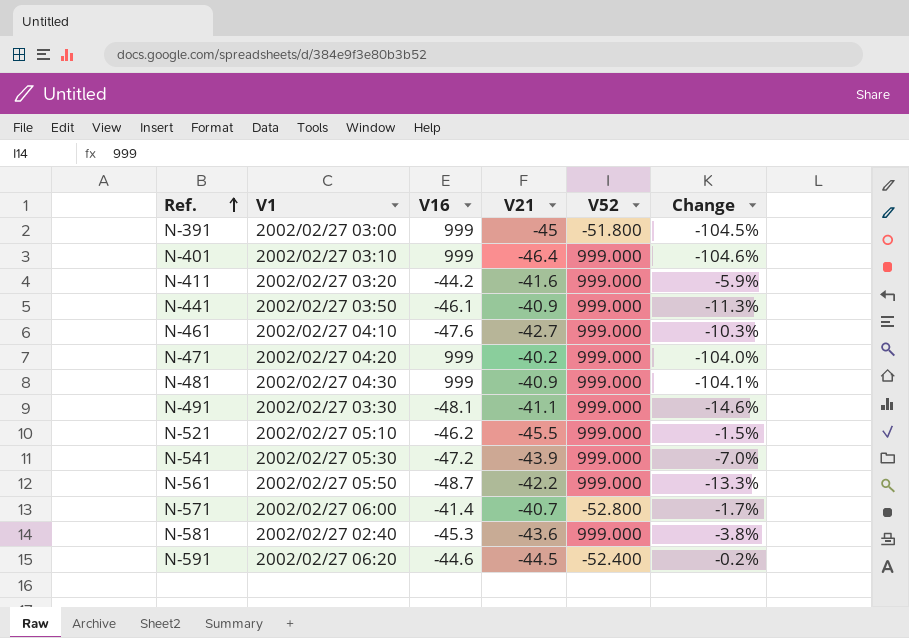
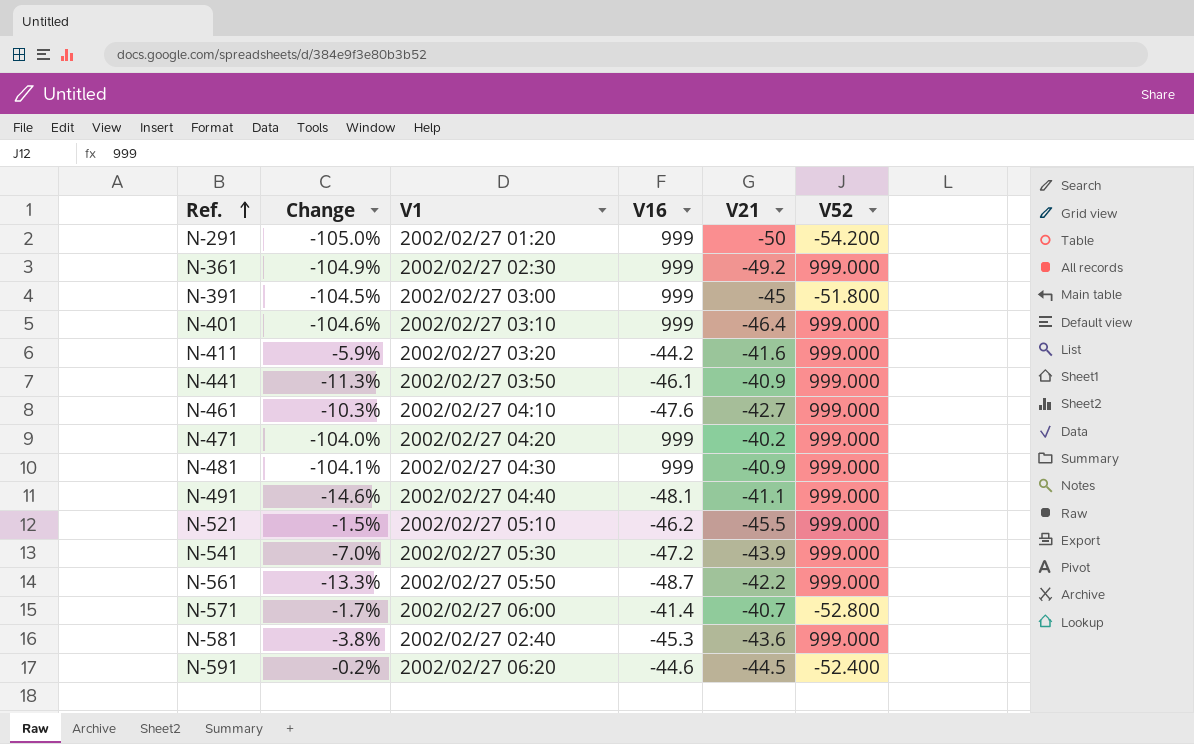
column Change | position: 6 -> 2
row N-291: none -> -105.0% | 2002/02/27 01:20 | 999 | -50 | -54.200
row N-361: none -> -104.9% | 2002/02/27 02:30 | 999 | -49.2 | 999.000
N-491 | V1: 2002/02/27 03:30 -> 2002/02/27 04:40

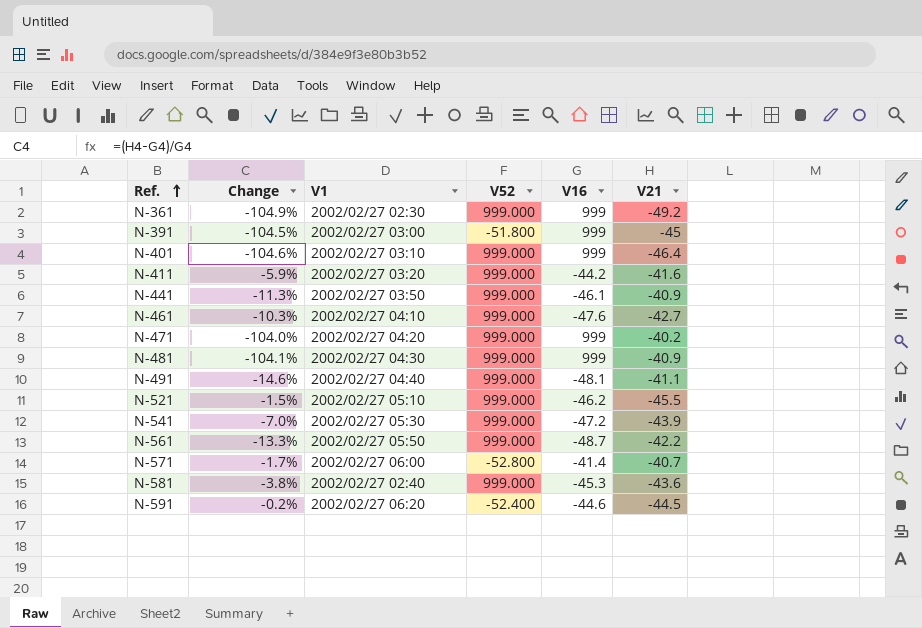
column V52 | position: 6 -> 4
row N-291: -105.0% | 2002/02/27 01:20 | 999 | -50 | -54.200 -> none

